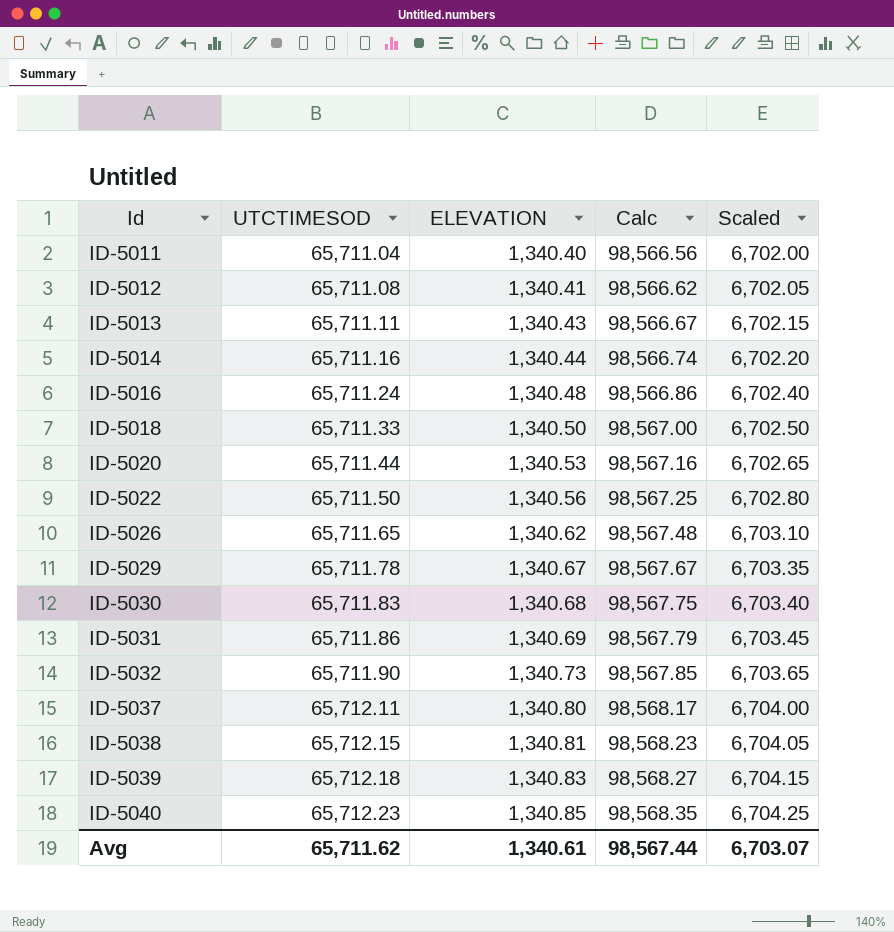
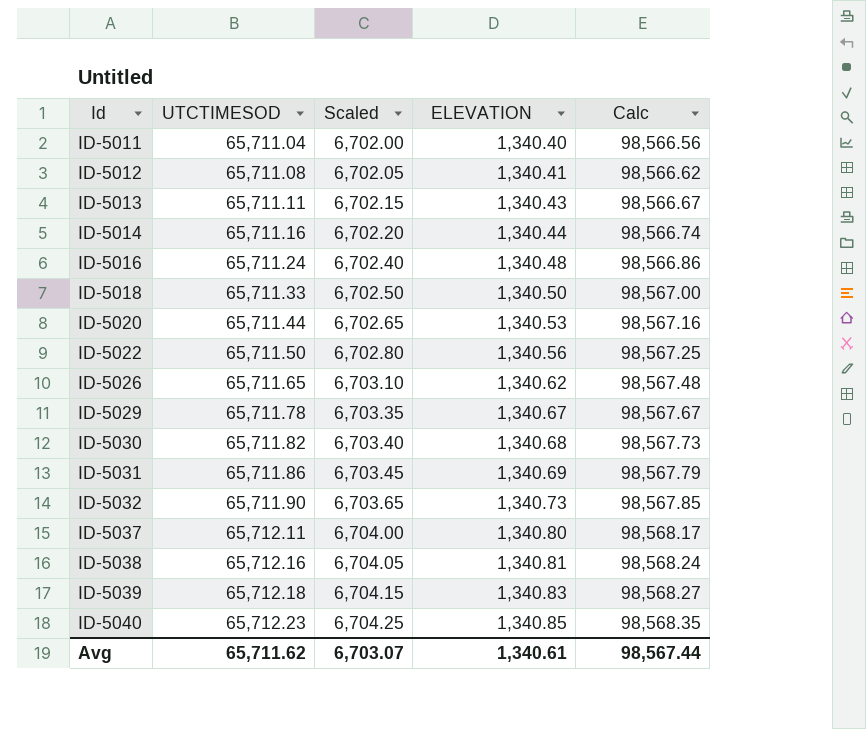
column Scaled | position: 5 -> 3
ID-5030 | UTCTIMESOD: 65,711.83 -> 65,711.82
ID-5030 | Calc: 98,567.75 -> 98,567.73
ID-5038 | UTCTIMESOD: 65,712.15 -> 65,712.16
ID-5038 | Calc: 98,568.23 -> 98,568.24

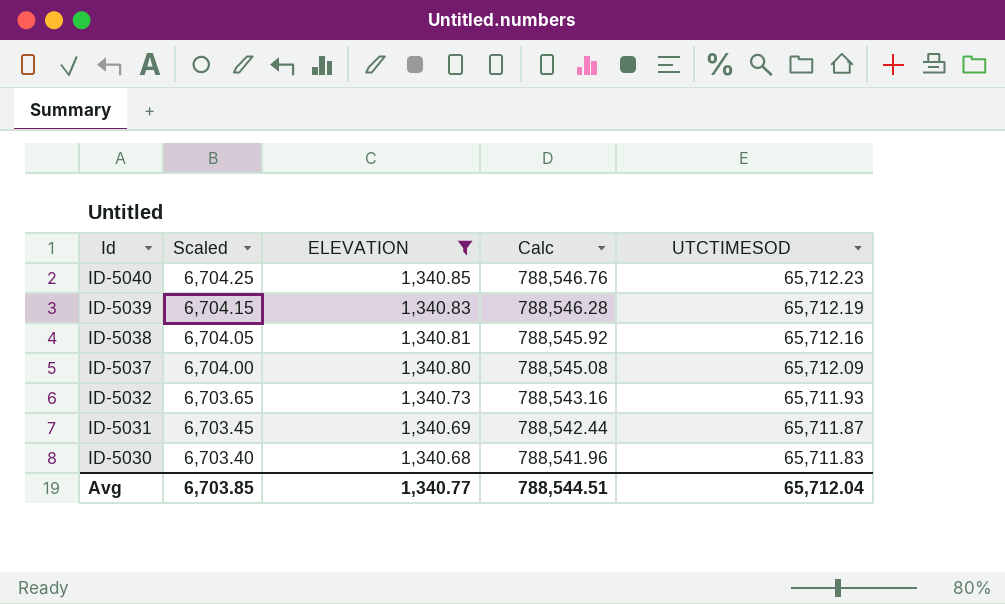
filter: none -> ELEVATION >= 1,340.68
row order: Id ascending -> Id descending
column Calc | formula: [UTCTIMESOD] * 1.5 -> [UTCTIMESOD] * 12
column UTCTIMESOD | position: 2 -> 5
ID-5039 | UTCTIMESOD: 65,712.18 -> 65,712.19
ID-5037 | UTCTIMESOD: 65,712.11 -> 65,712.09
ID-5032 | UTCTIMESOD: 65,711.90 -> 65,711.93
ID-5031 | UTCTIMESOD: 65,711.86 -> 65,711.87
ID-5030 | UTCTIMESOD: 65,711.82 -> 65,711.83
Avg | Scaled: 6,703.07 -> 6,703.85
Avg | ELEVATION: 1,340.61 -> 1,340.77
Avg | Calc: 98,567.44 -> 788,544.51
Avg | UTCTIMESOD: 65,711.62 -> 65,712.04

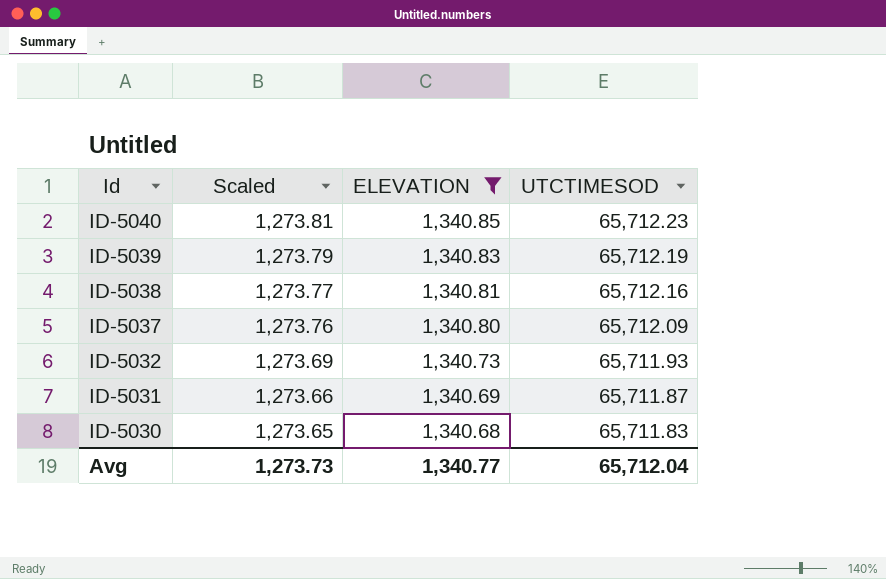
column Calc | formula: [UTCTIMESOD] * 12 -> none
column Scaled | formula: [ELEVATION] * 5 -> [ELEVATION] * 0.95
Avg | Scaled: 6,703.85 -> 1,273.73

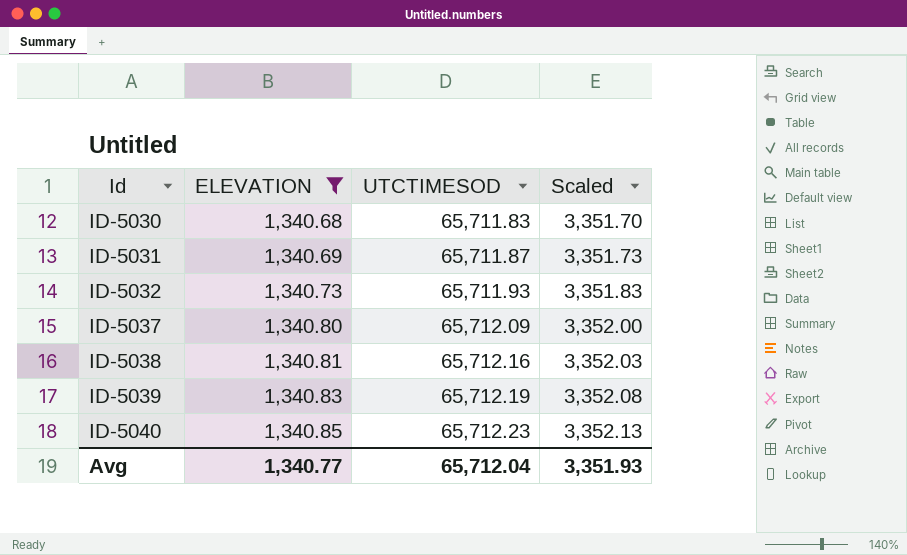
row order: Id descending -> Id ascending
column Scaled | formula: [ELEVATION] * 0.95 -> [ELEVATION] * 2.5
column Scaled | position: 2 -> 4
Avg | Scaled: 1,273.73 -> 3,351.93

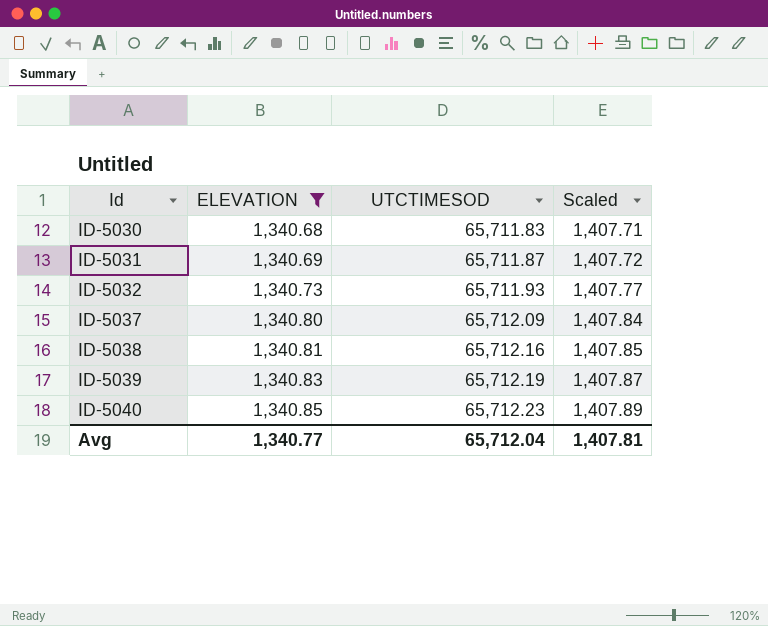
column Scaled | formula: [ELEVATION] * 2.5 -> [ELEVATION] * 1.05
Avg | Scaled: 3,351.93 -> 1,407.81

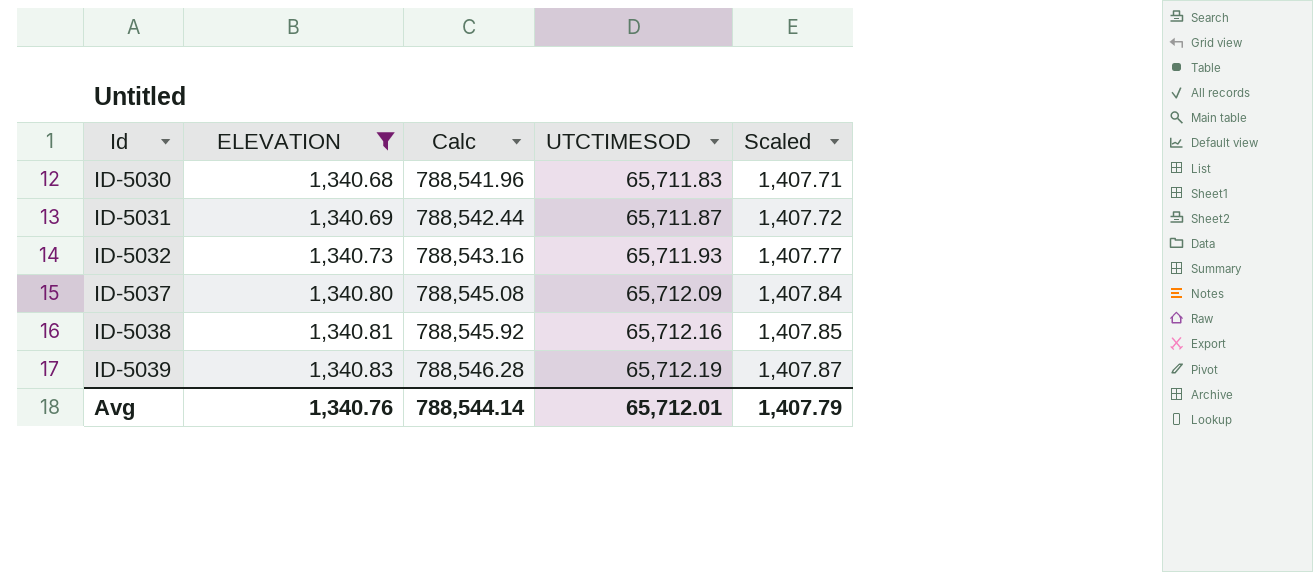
column Calc | formula: none -> [UTCTIMESOD] * 12
row ID-5040: 1,340.85 | 65,712.23 | 1,407.89 -> none
Avg | ELEVATION: 1,340.77 -> 1,340.76
Avg | UTCTIMESOD: 65,712.04 -> 65,712.01
Avg | Scaled: 1,407.81 -> 1,407.79

